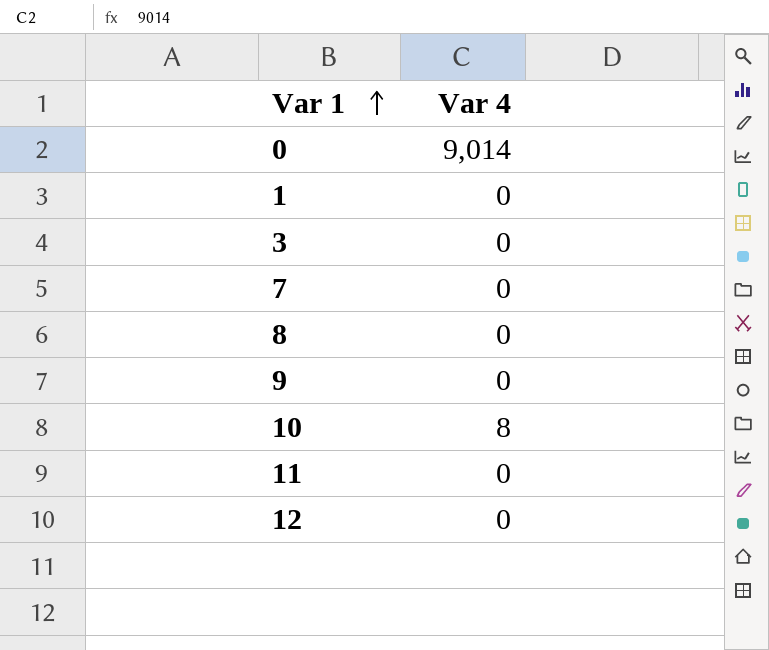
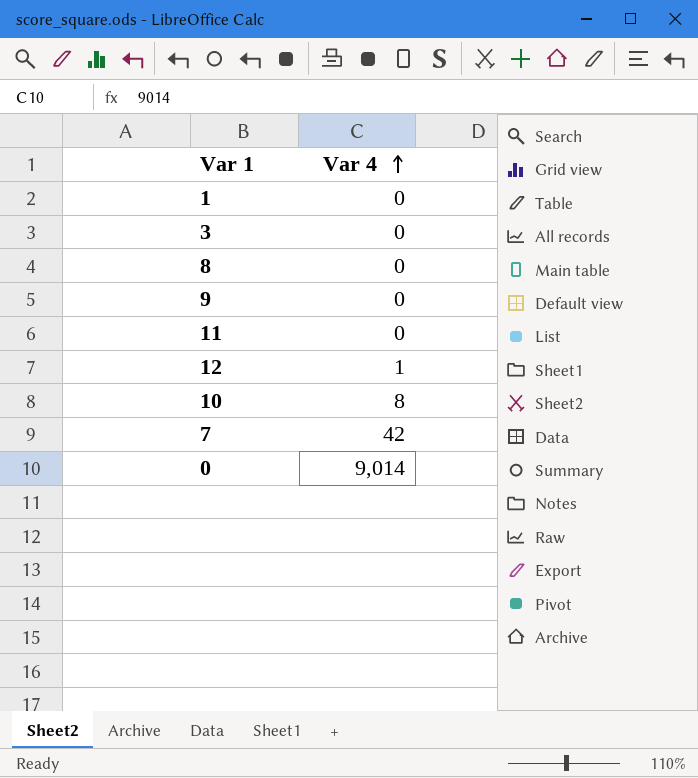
row order: Var 1 ascending -> Var 4 ascending
12 | Var 4: 0 -> 1
7 | Var 4: 0 -> 42

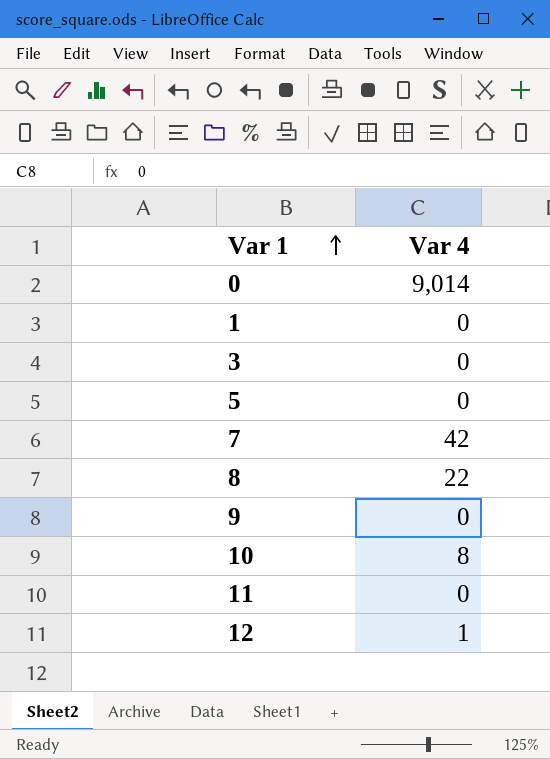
row order: Var 4 ascending -> Var 1 ascending
row 5: none -> 0
8 | Var 4: 0 -> 22

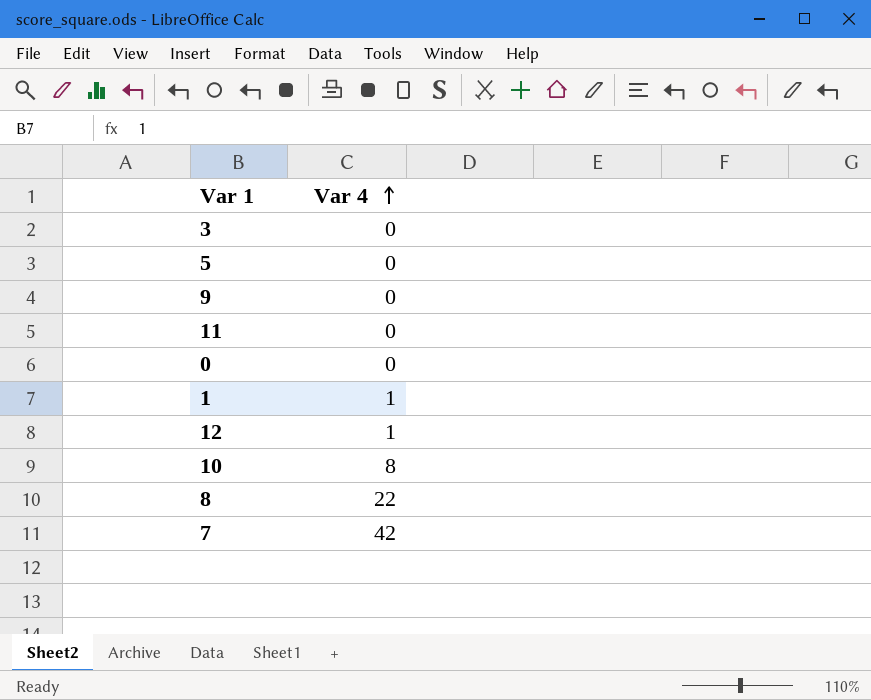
row order: Var 1 ascending -> Var 4 ascending
0 | Var 4: 9,014 -> 0
1 | Var 4: 0 -> 1

